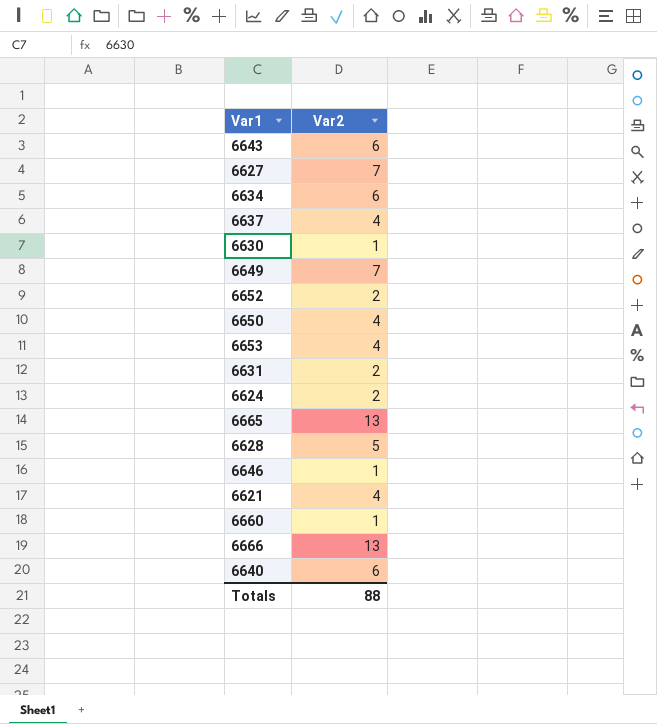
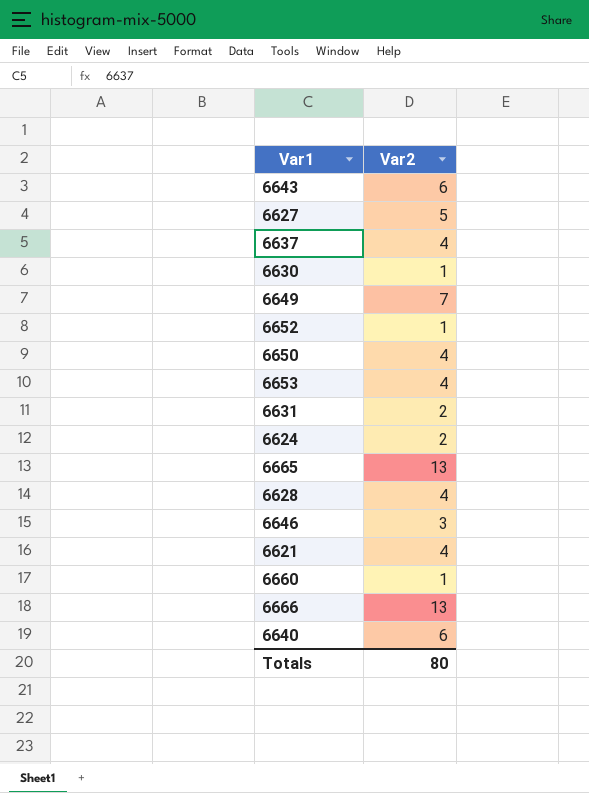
row 6634: 6 -> none
6627 | Var2: 7 -> 5
6652 | Var2: 2 -> 1
6628 | Var2: 5 -> 4
6646 | Var2: 1 -> 3
Totals | Var2: 88 -> 80

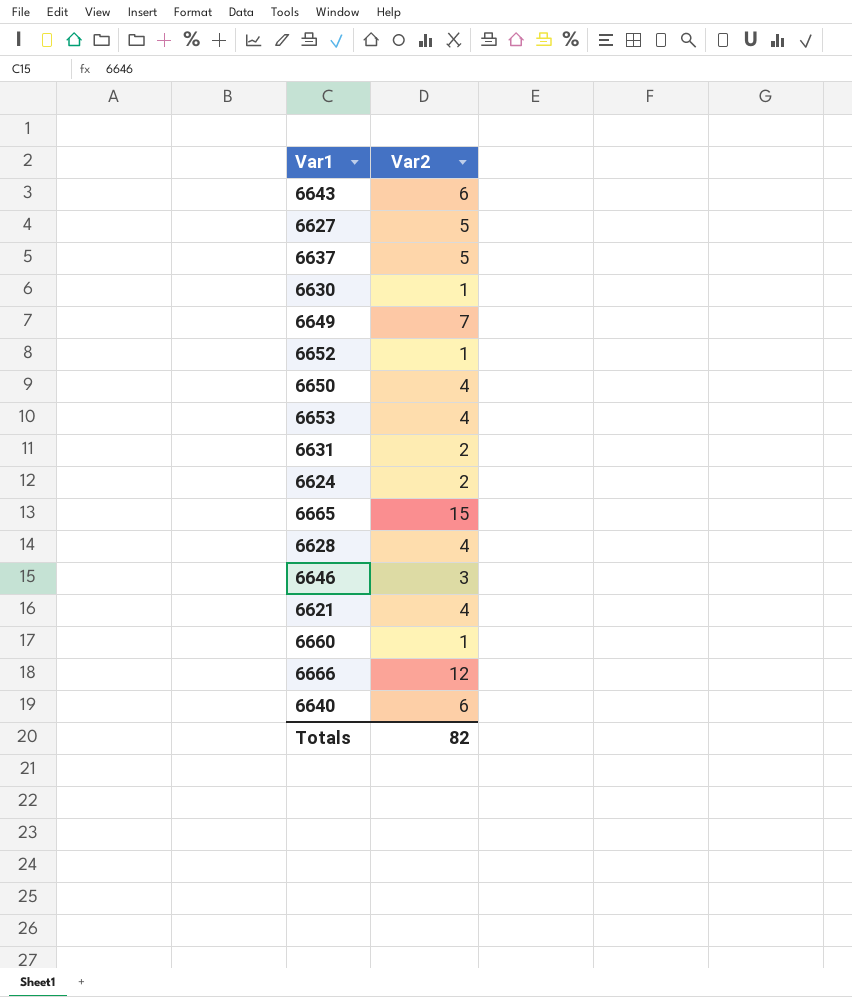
6637 | Var2: 4 -> 5
6665 | Var2: 13 -> 15
6666 | Var2: 13 -> 12
Totals | Var2: 80 -> 82

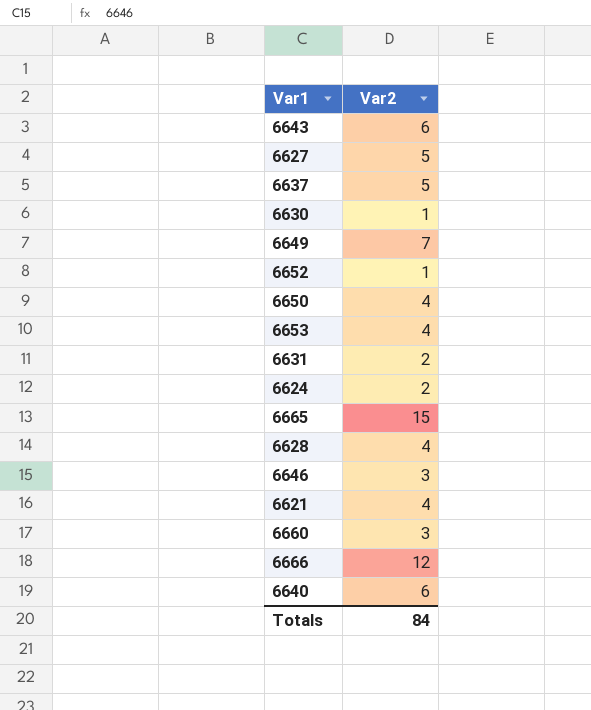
6660 | Var2: 1 -> 3
Totals | Var2: 82 -> 84

